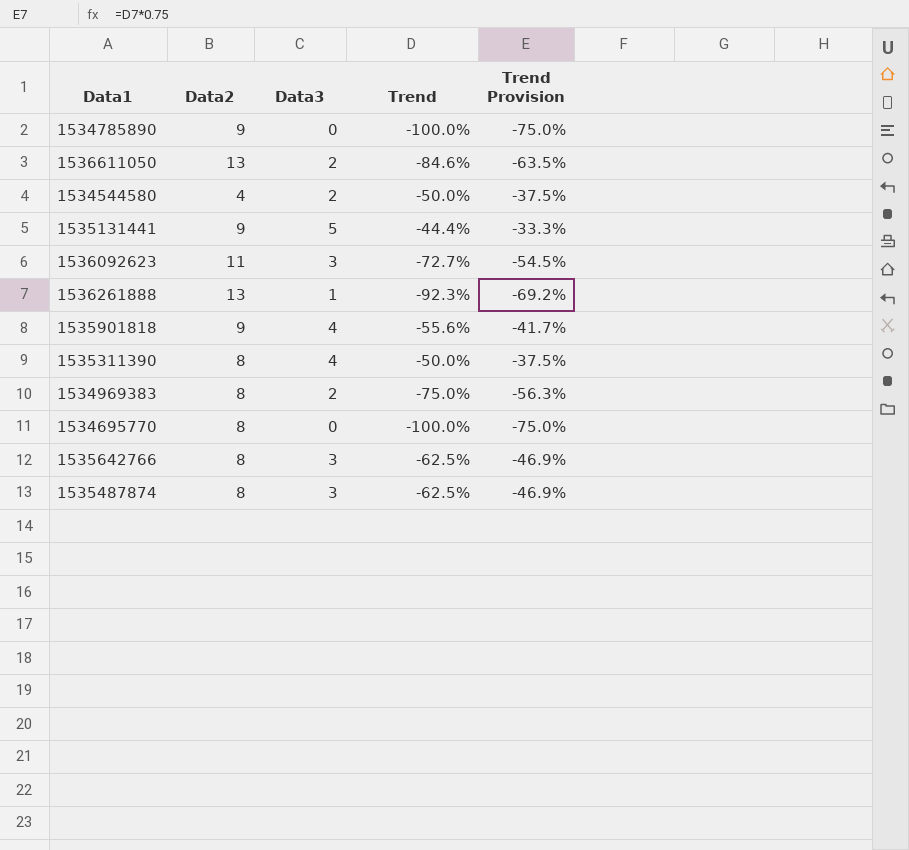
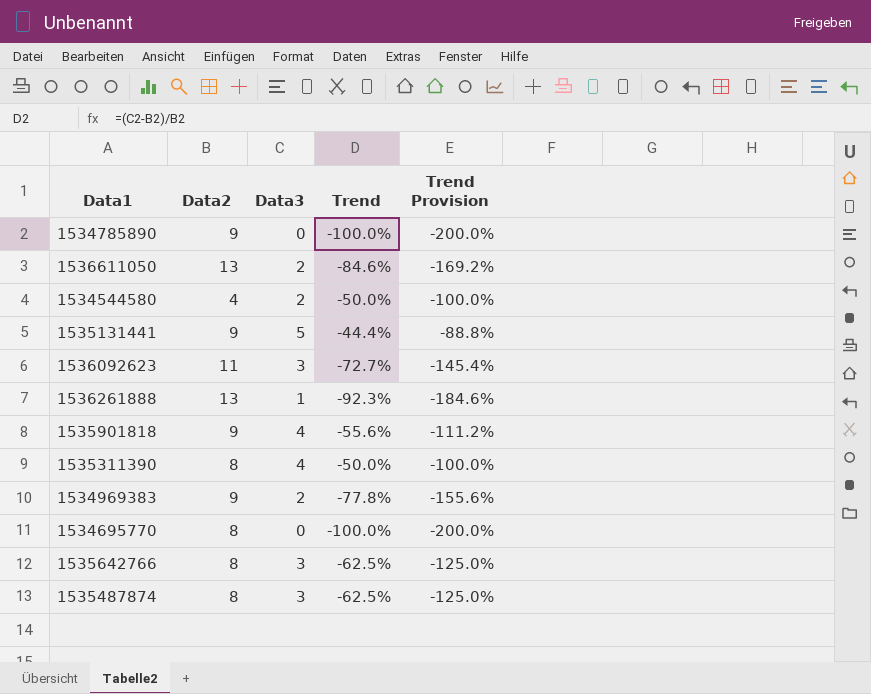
column Trend Provision | formula: [Trend] * 0.75 -> [Trend] * 2
1534969383 | Data2: 8 -> 9
1534969383 | Trend: -75.0% -> -77.8%

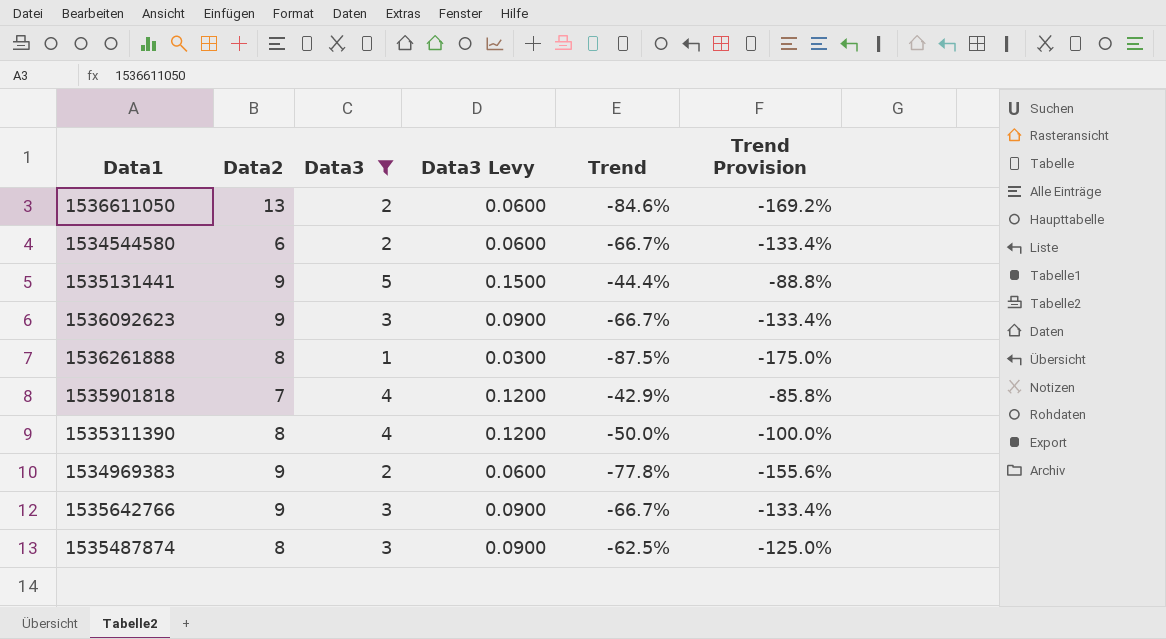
filter: none -> Data3 != 0
column Data3 Levy | formula: none -> [Data3] * 0.03
1534544580 | Data2: 4 -> 6
1534544580 | Trend: -50.0% -> -66.7%
1534544580 | Trend Provision: -100.0% -> -133.4%
1536092623 | Data2: 11 -> 9
1536092623 | Trend: -72.7% -> -66.7%
1536092623 | Trend Provision: -145.4% -> -133.4%
1536261888 | Data2: 13 -> 8
1536261888 | Trend: -92.3% -> -87.5%
1536261888 | Trend Provision: -184.6% -> -175.0%
1535901818 | Data2: 9 -> 7
1535901818 | Trend: -55.6% -> -42.9%
1535901818 | Trend Provision: -111.2% -> -85.8%
1535642766 | Data2: 8 -> 9
1535642766 | Trend: -62.5% -> -66.7%
1535642766 | Trend Provision: -125.0% -> -133.4%

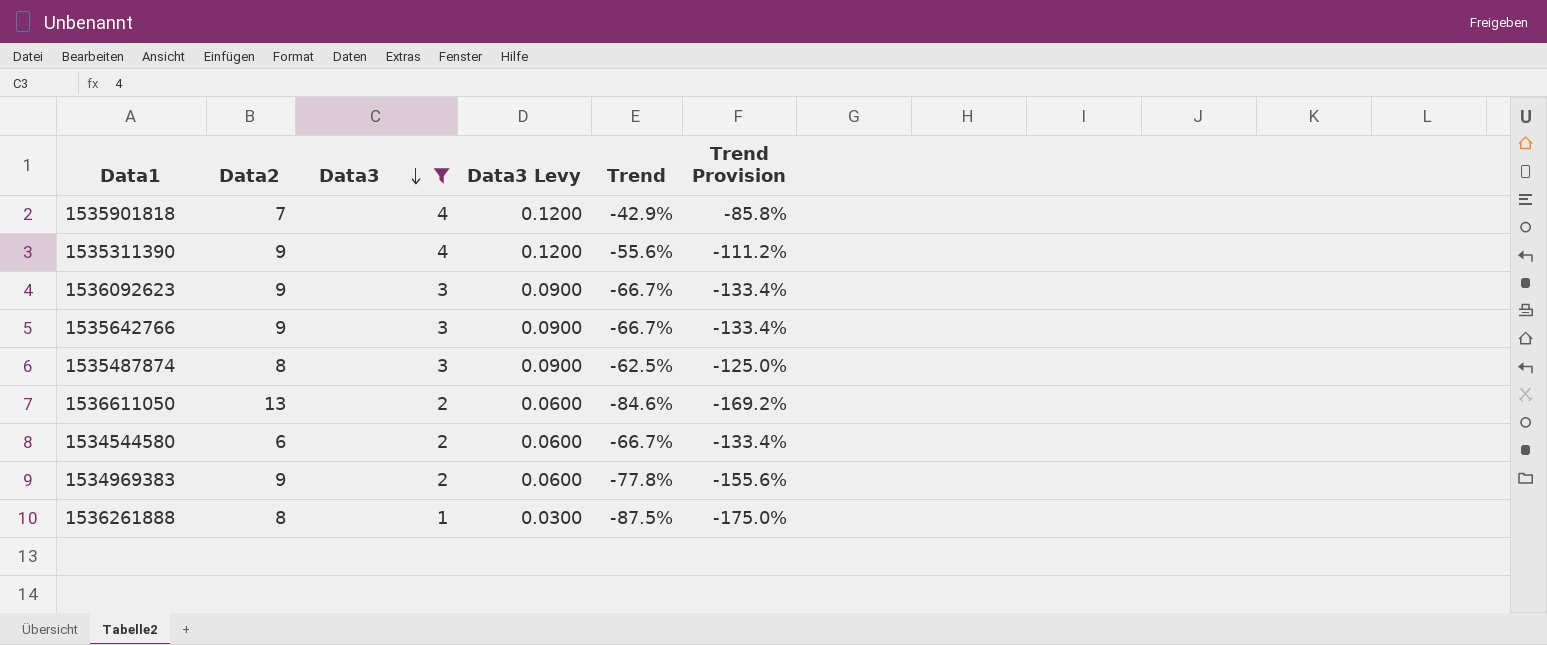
row order: none -> Data3 descending
row 1535131441: 9 | 5 | 0.1500 | -44.4% | -88.8% -> none
1535311390 | Data2: 8 -> 9
1535311390 | Trend: -50.0% -> -55.6%
1535311390 | Trend Provision: -100.0% -> -111.2%

